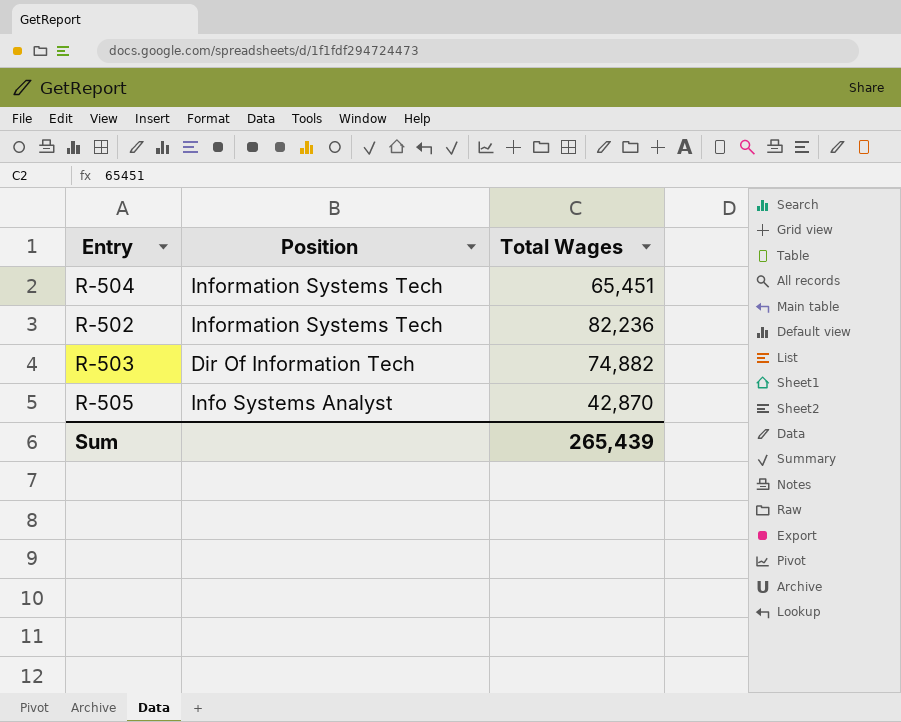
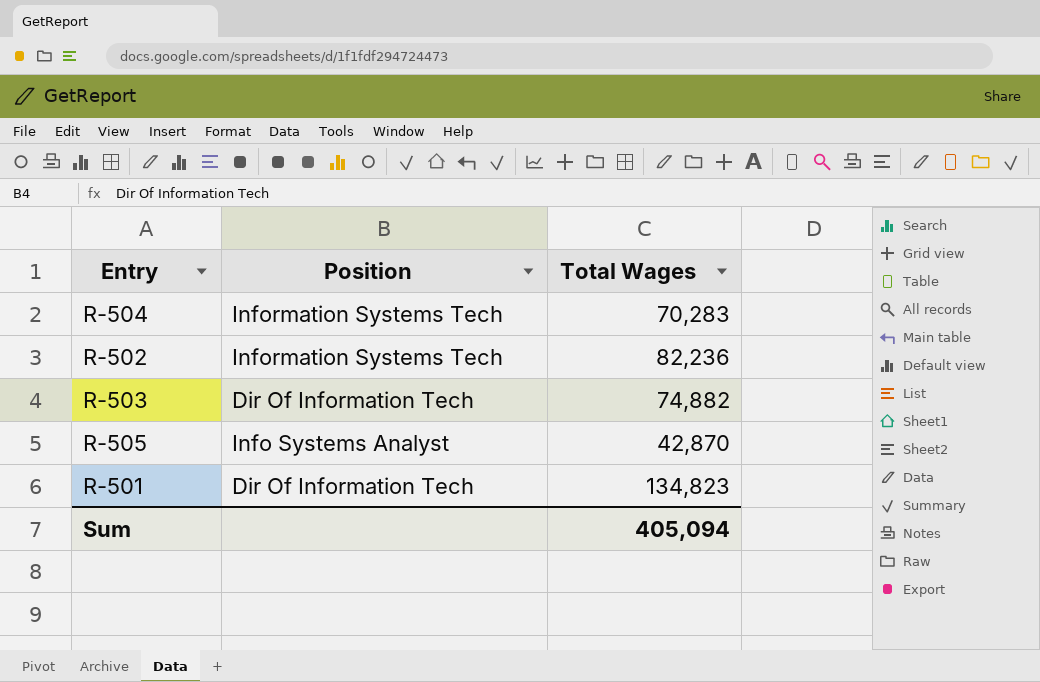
R-504 | Total Wages: 65,451 -> 70,283
row R-501: none -> Dir Of Information Tech | 134,823
Sum | Total Wages: 265,439 -> 405,094

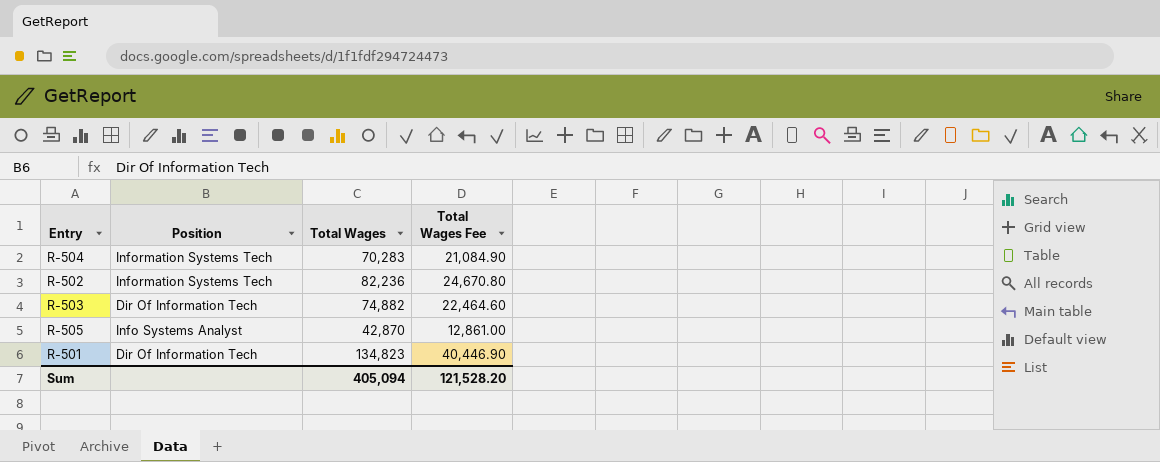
column Total Wages Fee | formula: none -> [Total Wages] * 0.3

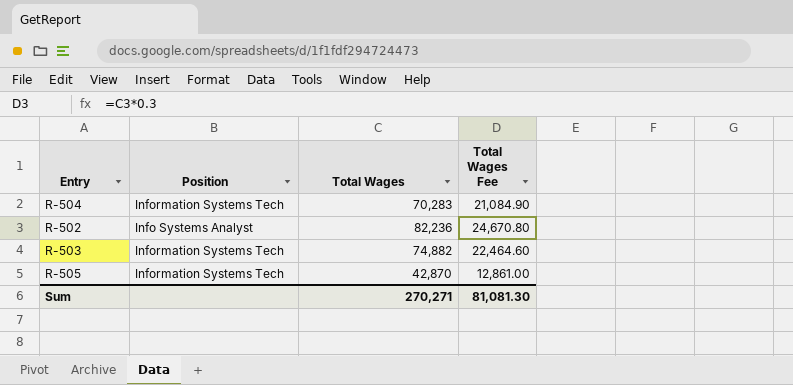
row R-501: Dir Of Information Tech | 134,823 | 40,446.90 -> none
R-502 | Position: Information Systems Tech -> Info Systems Analyst
R-503 | Position: Dir Of Information Tech -> Information Systems Tech
R-505 | Position: Info Systems Analyst -> Information Systems Tech
Sum | Total Wages: 405,094 -> 270,271
Sum | Total Wages Fee: 121,528.20 -> 81,081.30

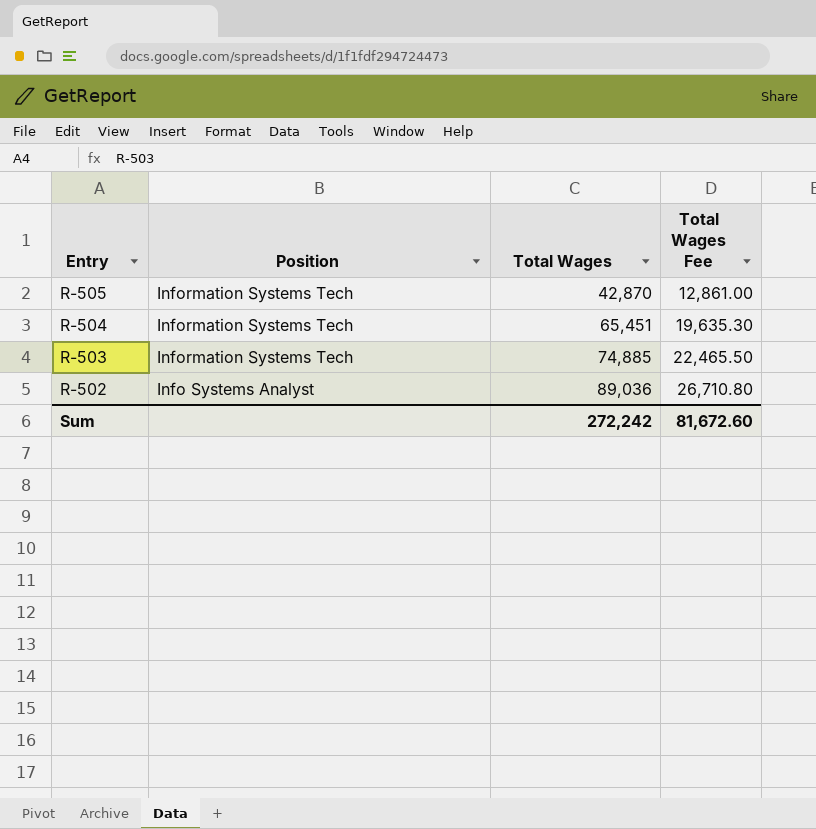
row order: none -> Entry descending
R-504 | Total Wages: 70,283 -> 65,451
R-504 | Total Wages Fee: 21,084.90 -> 19,635.30
R-503 | Total Wages: 74,882 -> 74,885
R-503 | Total Wages Fee: 22,464.60 -> 22,465.50
R-502 | Total Wages: 82,236 -> 89,036
R-502 | Total Wages Fee: 24,670.80 -> 26,710.80
Sum | Total Wages: 270,271 -> 272,242
Sum | Total Wages Fee: 81,081.30 -> 81,672.60

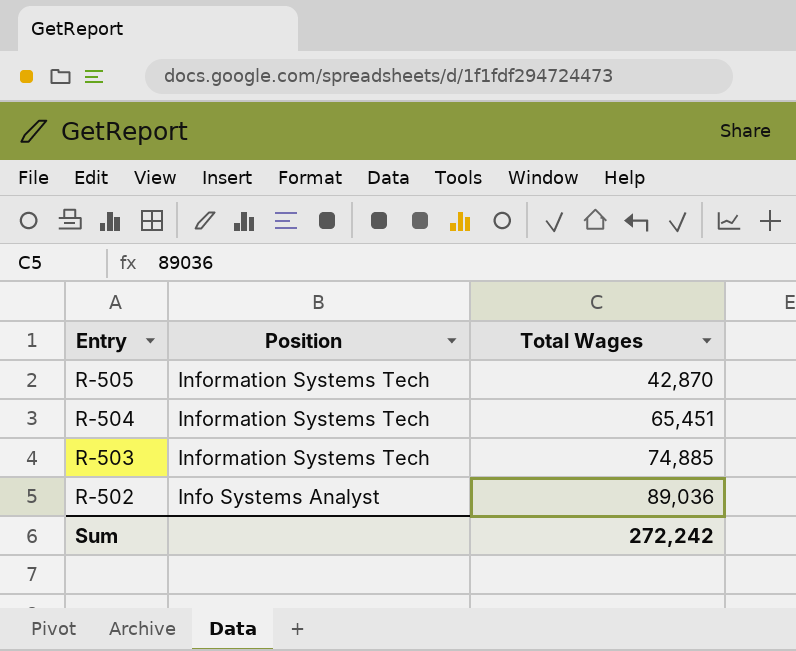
column Total Wages Fee | formula: [Total Wages] * 0.3 -> none

